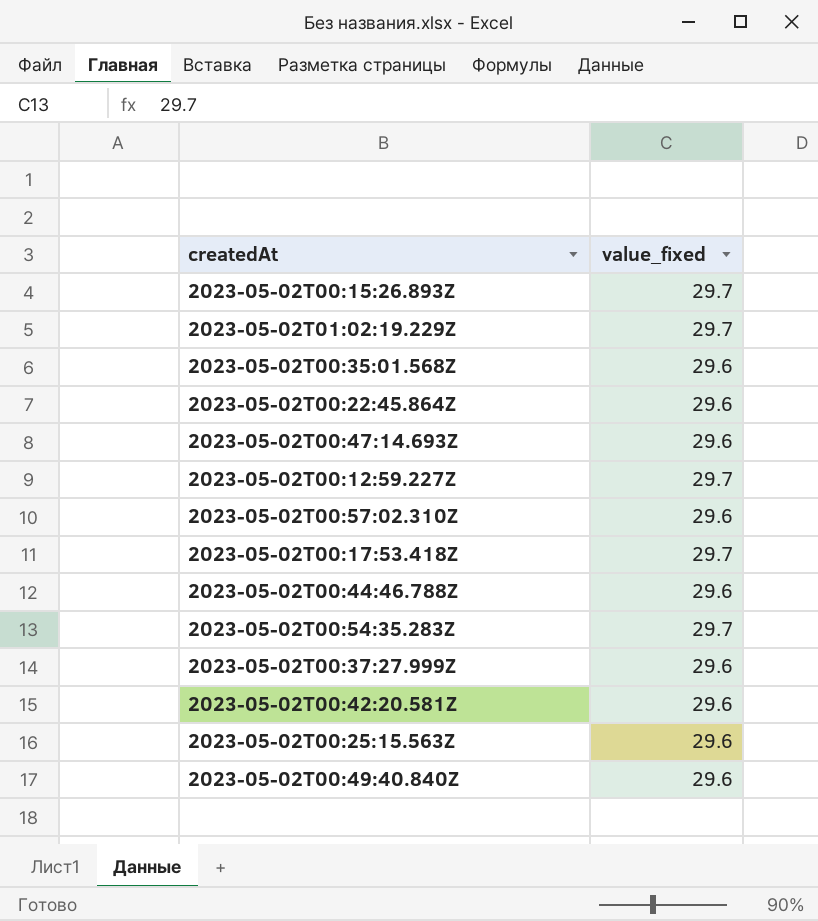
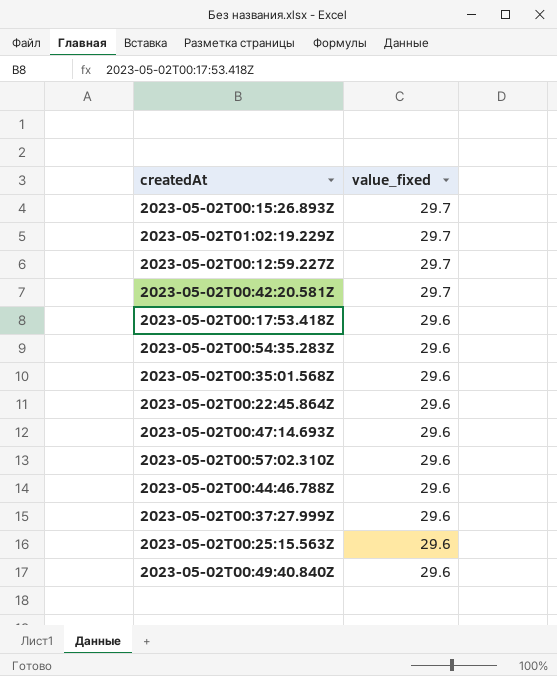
row order: none -> value_fixed descending
2023-05-02T00:42:20.581Z | value_fixed: 29.6 -> 29.7
2023-05-02T00:17:53.418Z | value_fixed: 29.7 -> 29.6
2023-05-02T00:54:35.283Z | value_fixed: 29.7 -> 29.6

